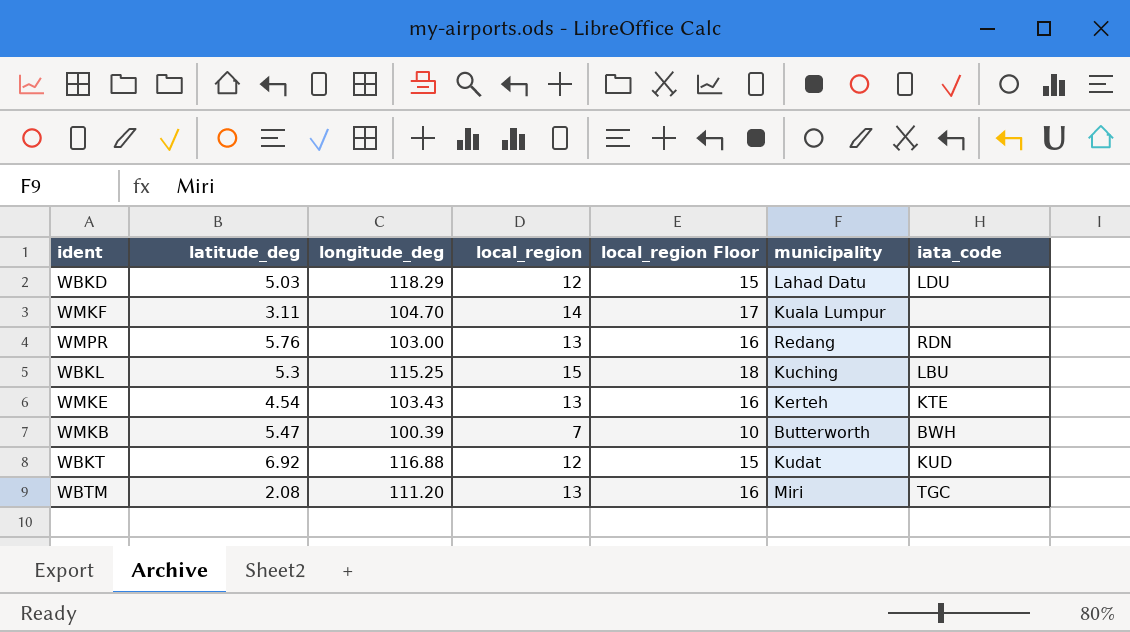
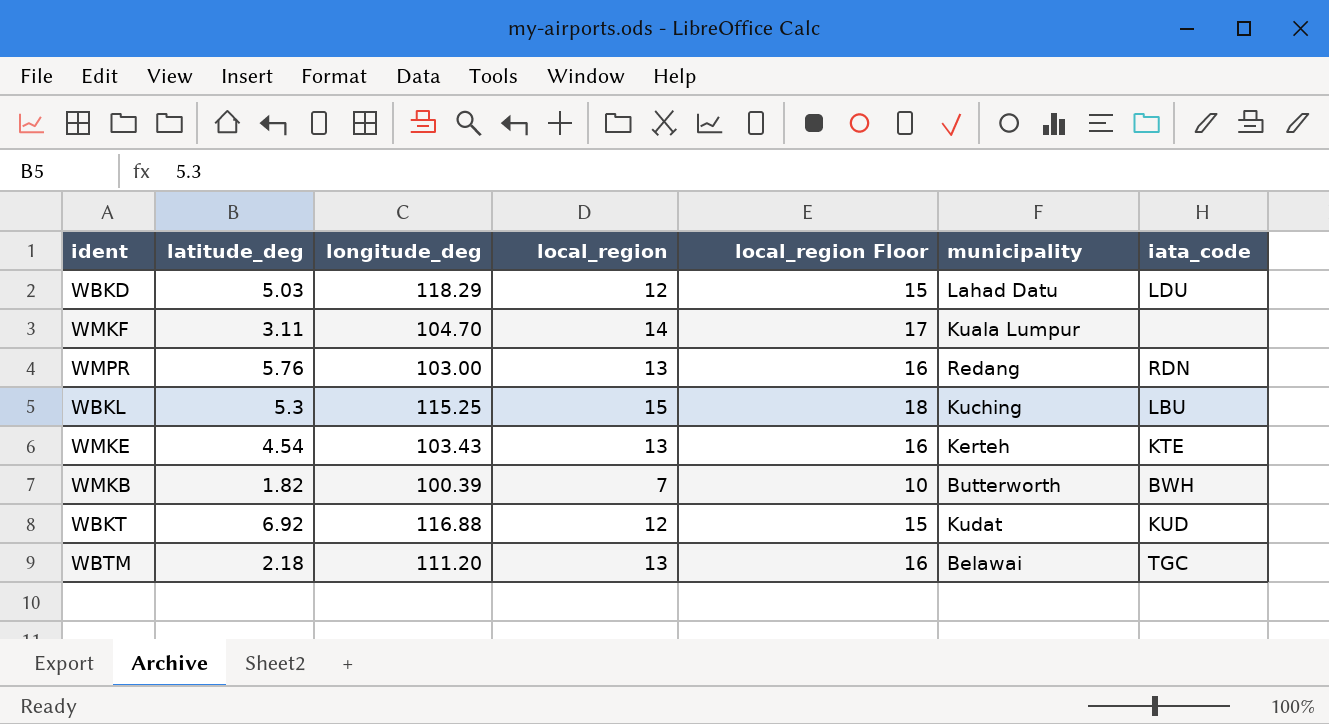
WMKB | latitude_deg: 5.47 -> 1.82
WBTM | latitude_deg: 2.08 -> 2.18
WBTM | municipality: Miri -> Belawai

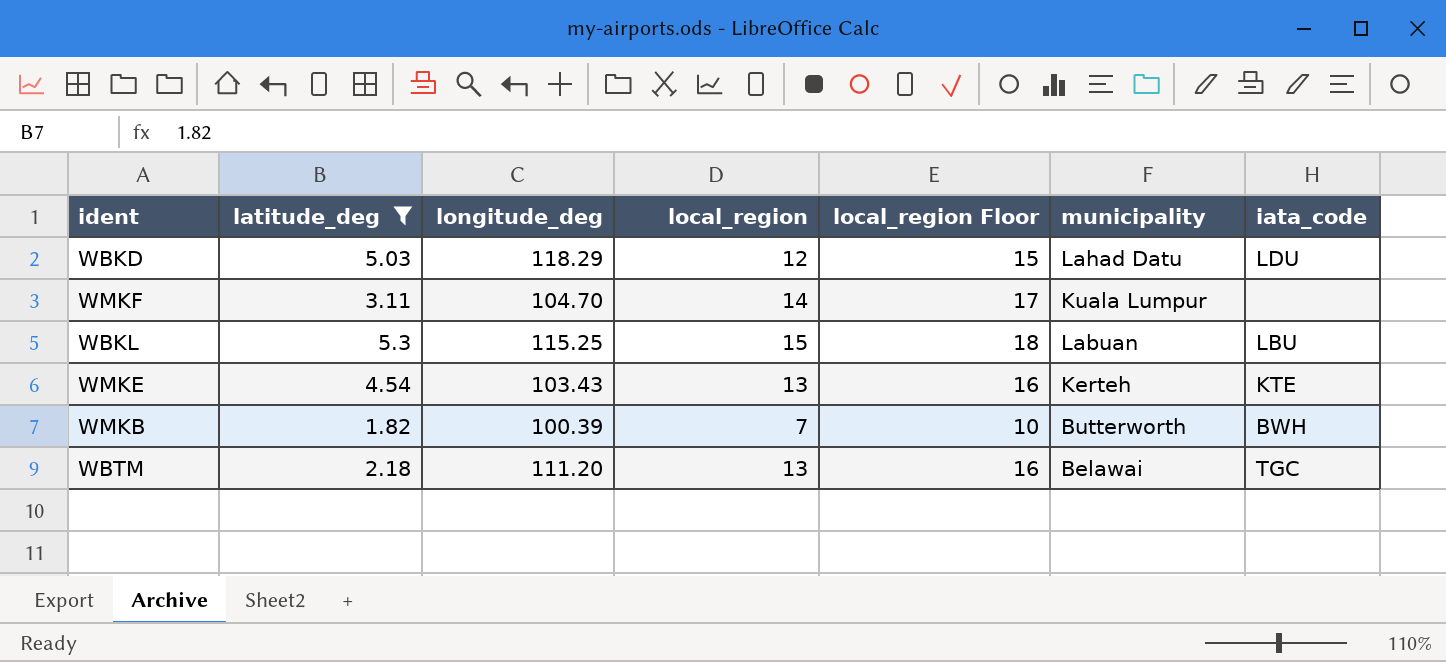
filter: none -> latitude_deg <= 5.3
WBKL | municipality: Kuching -> Labuan

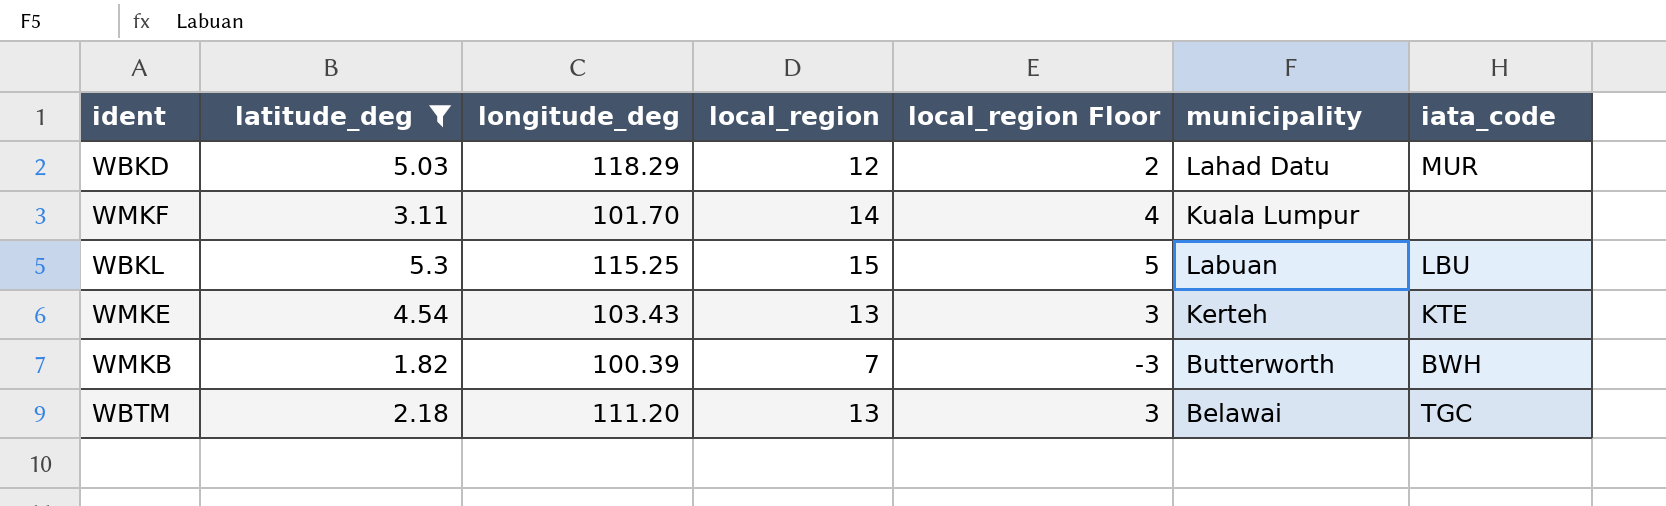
column local_region Floor | formula: [local_region] + 3 -> [local_region] - 10
WBKD | iata_code: LDU -> MUR
WMKF | longitude_deg: 104.70 -> 101.70

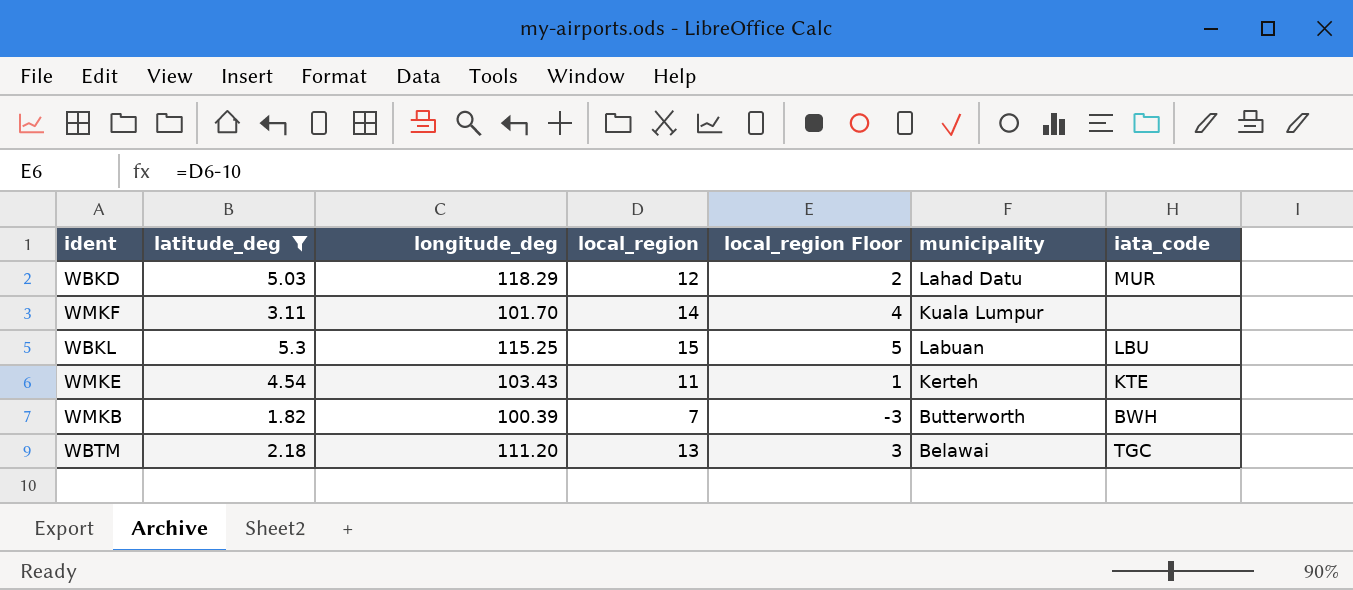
WMKE | local_region: 13 -> 11
WMKE | local_region Floor: 3 -> 1

